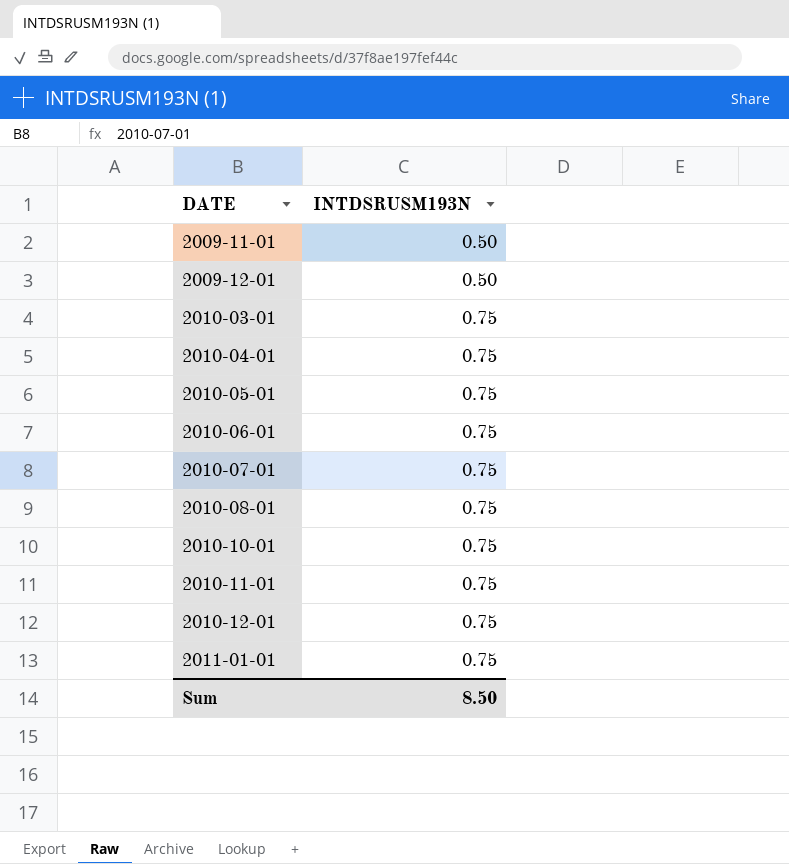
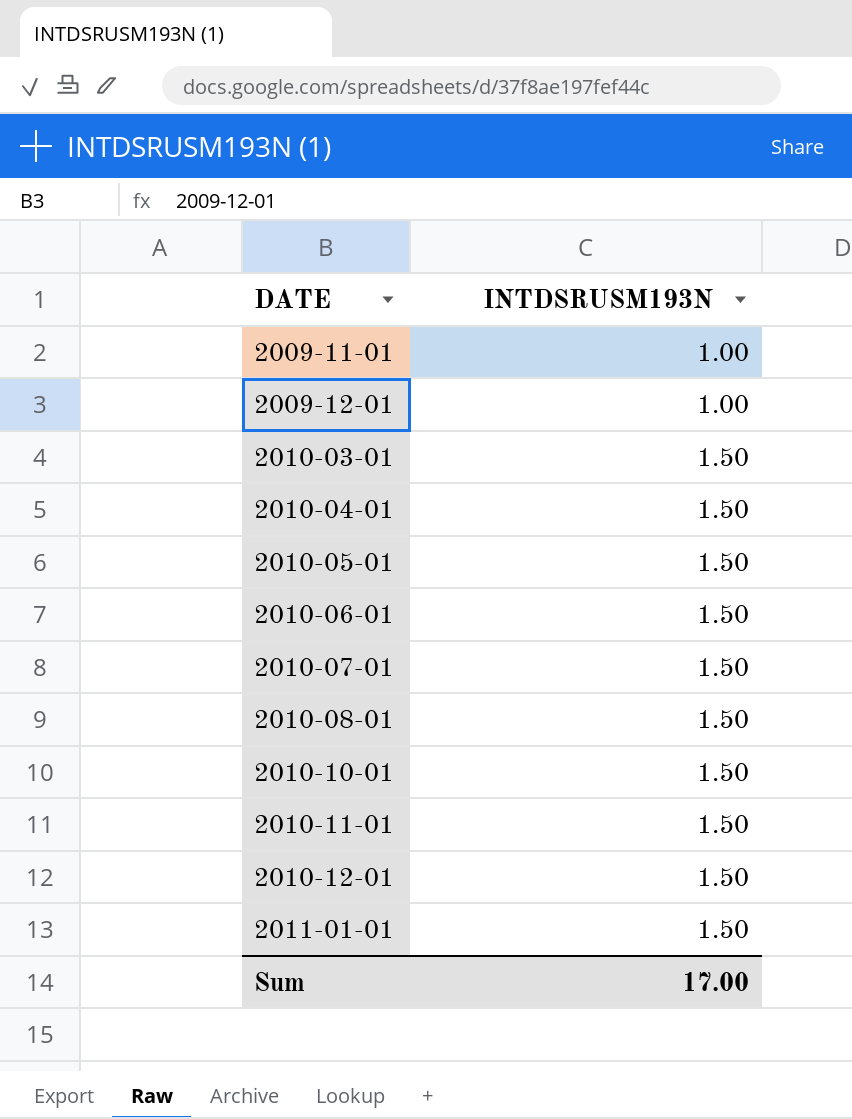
2009-11-01 | INTDSRUSM193N: 0.50 -> 1.00
2009-12-01 | INTDSRUSM193N: 0.50 -> 1.00
2010-03-01 | INTDSRUSM193N: 0.75 -> 1.50
2010-04-01 | INTDSRUSM193N: 0.75 -> 1.50
2010-05-01 | INTDSRUSM193N: 0.75 -> 1.50
2010-06-01 | INTDSRUSM193N: 0.75 -> 1.50
2010-07-01 | INTDSRUSM193N: 0.75 -> 1.50
2010-08-01 | INTDSRUSM193N: 0.75 -> 1.50
2010-10-01 | INTDSRUSM193N: 0.75 -> 1.50
2010-11-01 | INTDSRUSM193N: 0.75 -> 1.50
2010-12-01 | INTDSRUSM193N: 0.75 -> 1.50
2011-01-01 | INTDSRUSM193N: 0.75 -> 1.50
Sum | INTDSRUSM193N: 8.50 -> 17.00

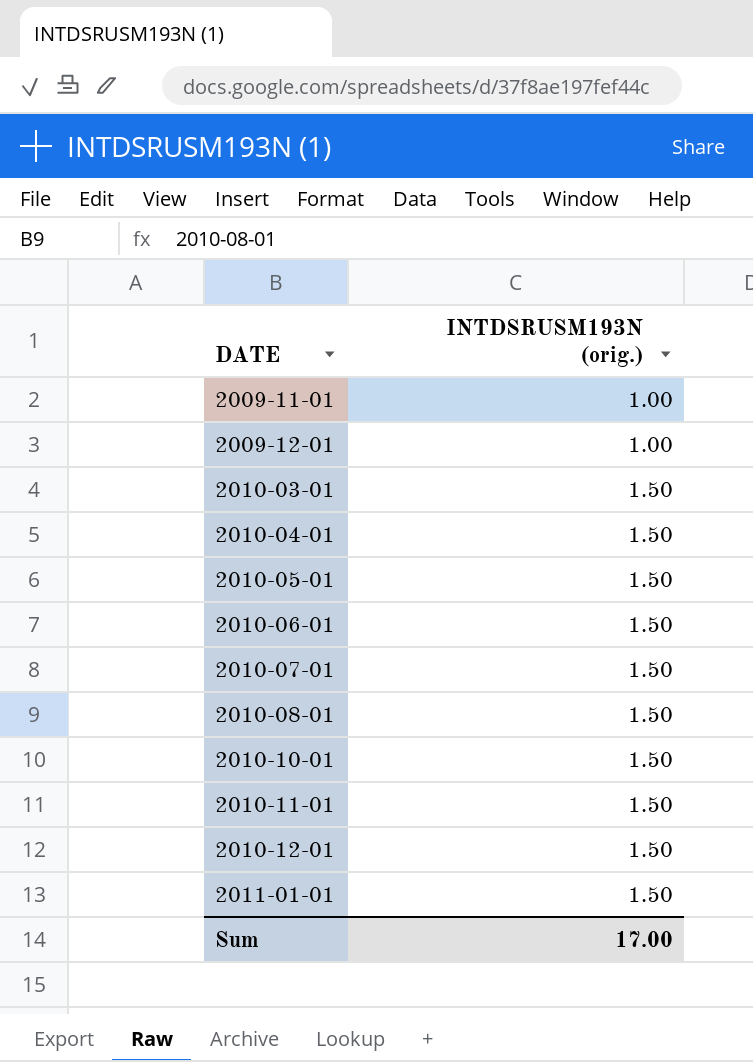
column name: INTDSRUSM193N -> INTDSRUSM193N (orig.)

